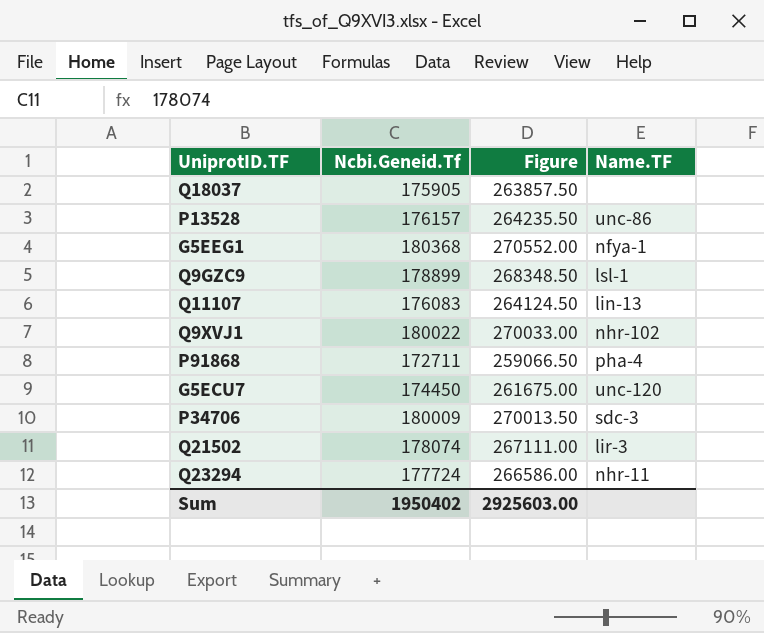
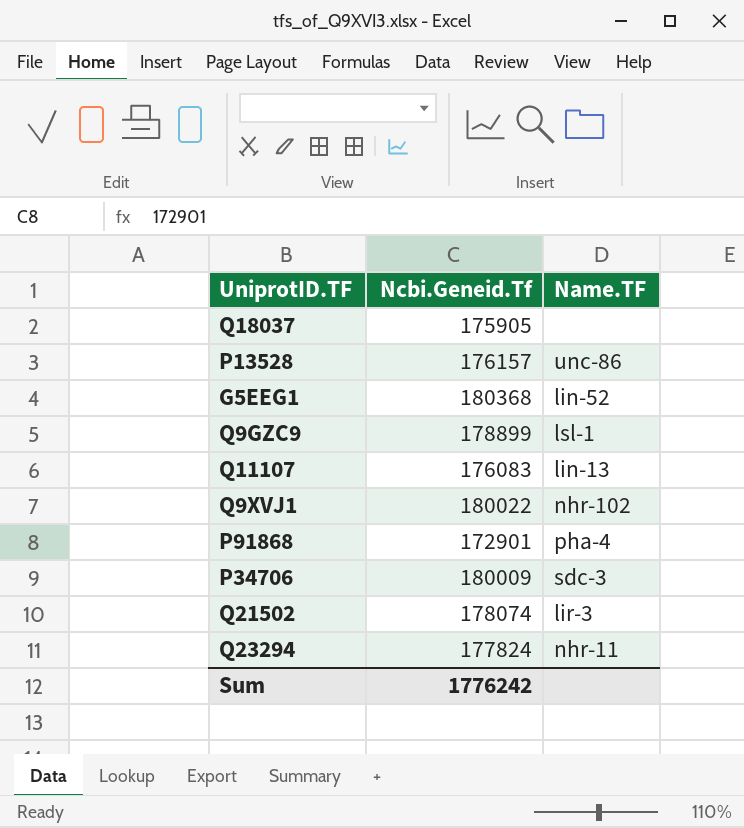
column Figure | formula: [Ncbi.Geneid.Tf] * 1.5 -> none
row G5ECU7: 174450 | 261675.00 | unc-120 -> none
G5EEG1 | Name.TF: nfya-1 -> lin-52
P91868 | Ncbi.Geneid.Tf: 172711 -> 172901
Q23294 | Ncbi.Geneid.Tf: 177724 -> 177824
Sum | Ncbi.Geneid.Tf: 1950402 -> 1776242

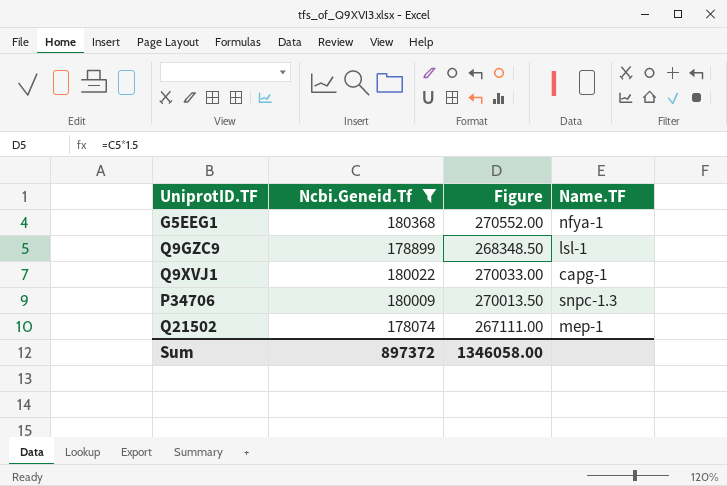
filter: none -> Ncbi.Geneid.Tf >= 178074
column Figure | formula: none -> [Ncbi.Geneid.Tf] * 1.5
G5EEG1 | Name.TF: lin-52 -> nfya-1
Q9XVJ1 | Name.TF: nhr-102 -> capg-1
P34706 | Name.TF: sdc-3 -> snpc-1.3
Q21502 | Name.TF: lir-3 -> mep-1
Sum | Ncbi.Geneid.Tf: 1776242 -> 897372

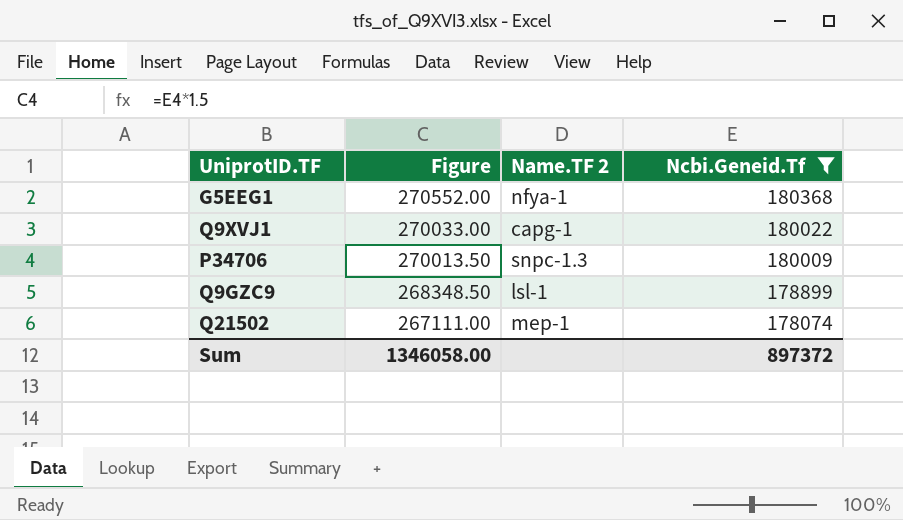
row order: none -> Figure descending
column name: Name.TF -> Name.TF 2
column Ncbi.Geneid.Tf | position: 2 -> 4

